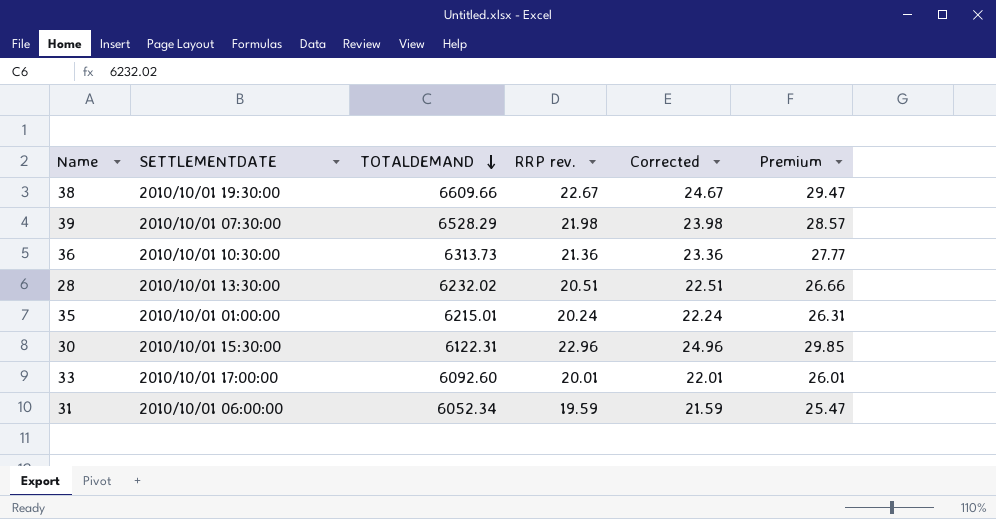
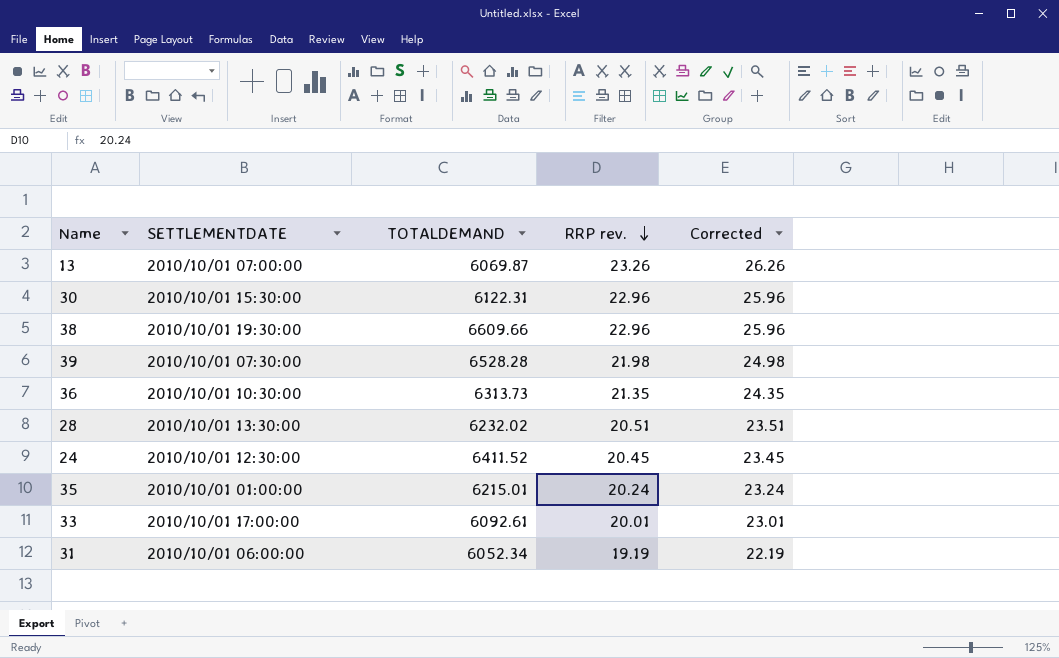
row order: TOTALDEMAND descending -> RRP rev. descending
column Premium | formula: [RRP rev.] * 1.3 -> none
column Corrected | formula: [RRP rev.] + 2 -> [RRP rev.] + 3
row 13: none -> 2010/10/01 07:00:00 | 6069.87 | 23.26 | 26.26
38 | RRP rev.: 22.67 -> 22.96
39 | TOTALDEMAND: 6528.29 -> 6528.28
36 | RRP rev.: 21.36 -> 21.35
row 24: none -> 2010/10/01 12:30:00 | 6411.52 | 20.45 | 23.45
33 | TOTALDEMAND: 6092.60 -> 6092.61
31 | RRP rev.: 19.59 -> 19.19

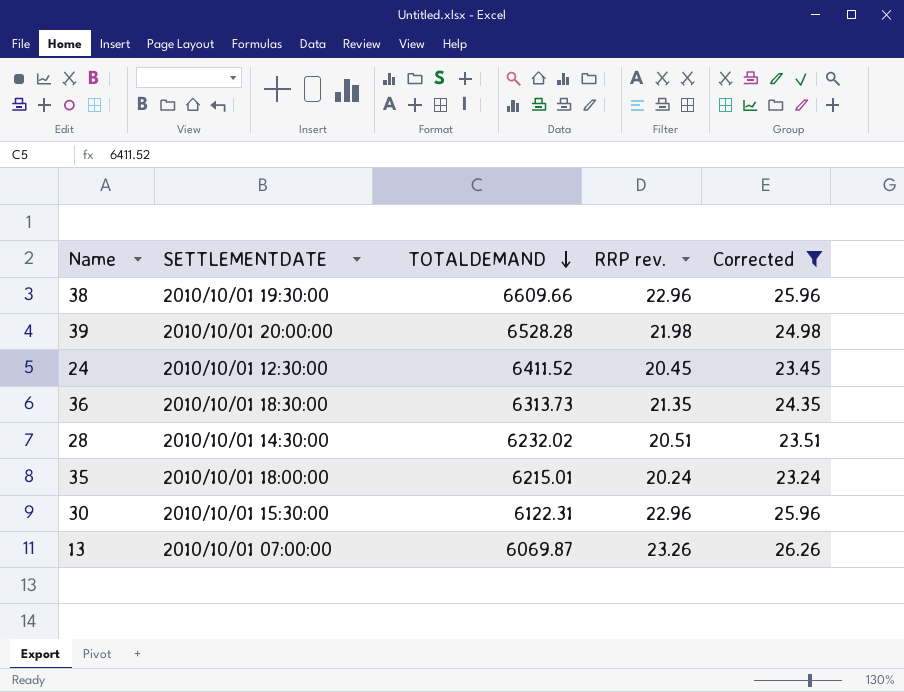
filter: none -> Corrected >= 23.24
row order: RRP rev. descending -> TOTALDEMAND descending
39 | SETTLEMENTDATE: 2010/10/01 07:30:00 -> 2010/10/01 20:00:00
36 | SETTLEMENTDATE: 2010/10/01 10:30:00 -> 2010/10/01 18:30:00
28 | SETTLEMENTDATE: 2010/10/01 13:30:00 -> 2010/10/01 14:30:00
35 | SETTLEMENTDATE: 2010/10/01 01:00:00 -> 2010/10/01 18:00:00

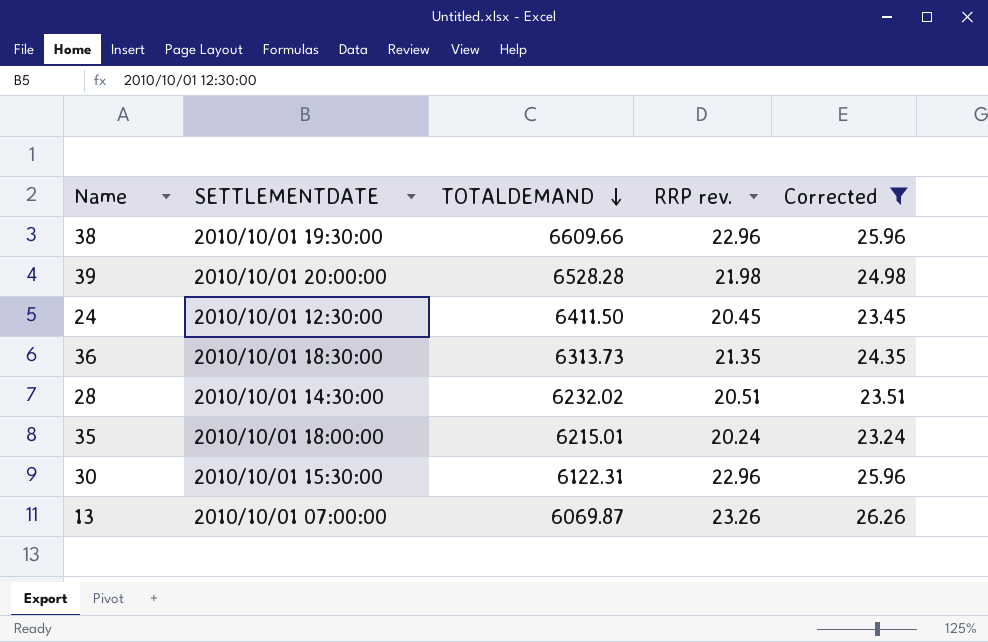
24 | TOTALDEMAND: 6411.52 -> 6411.50

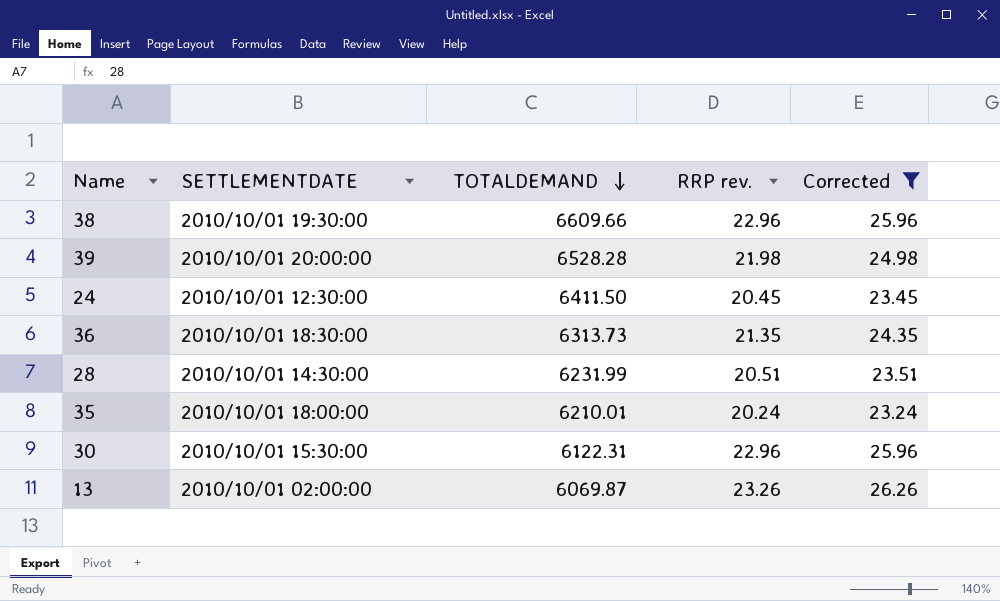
28 | TOTALDEMAND: 6232.02 -> 6231.99
35 | TOTALDEMAND: 6215.01 -> 6210.01
13 | SETTLEMENTDATE: 2010/10/01 07:00:00 -> 2010/10/01 02:00:00

